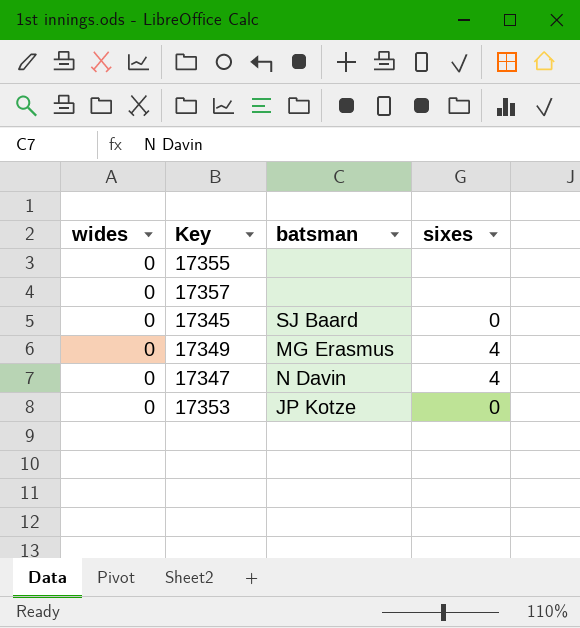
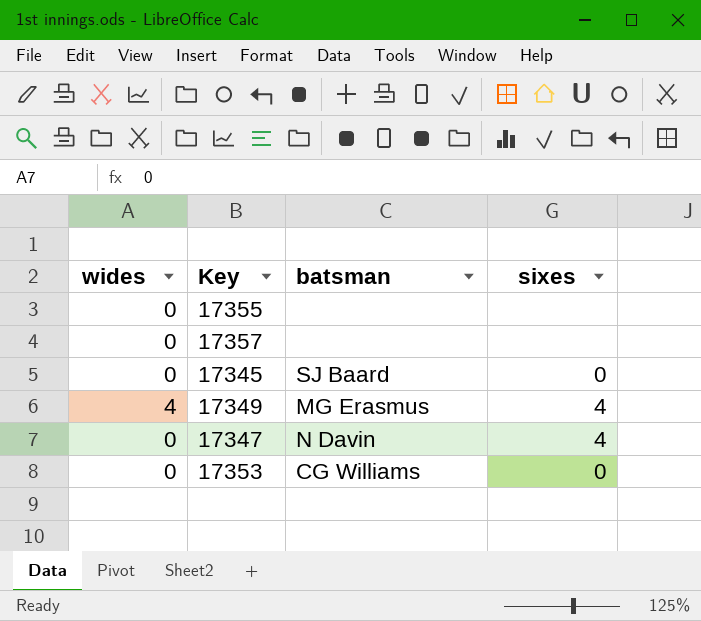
17349 | wides: 0 -> 4
17353 | batsman: JP Kotze -> CG Williams

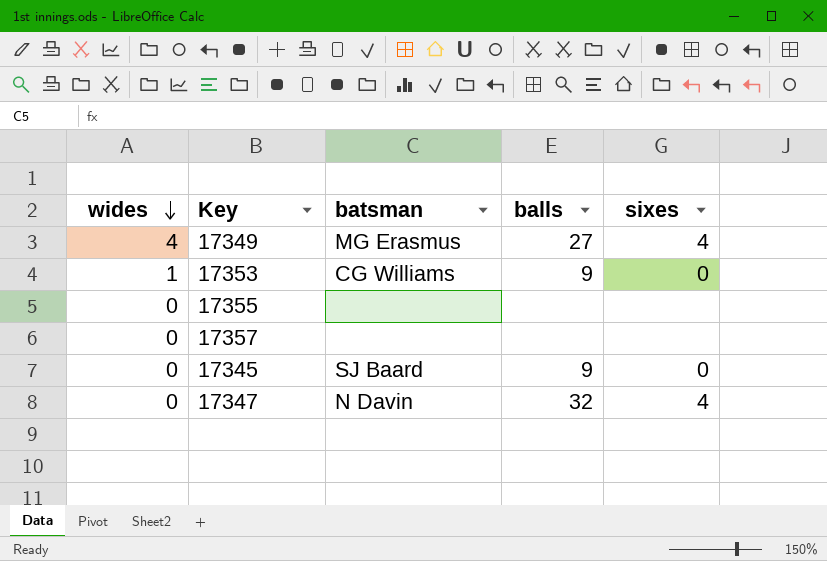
row order: none -> wides descending
column balls | position: none -> 4
17353 | wides: 0 -> 1

